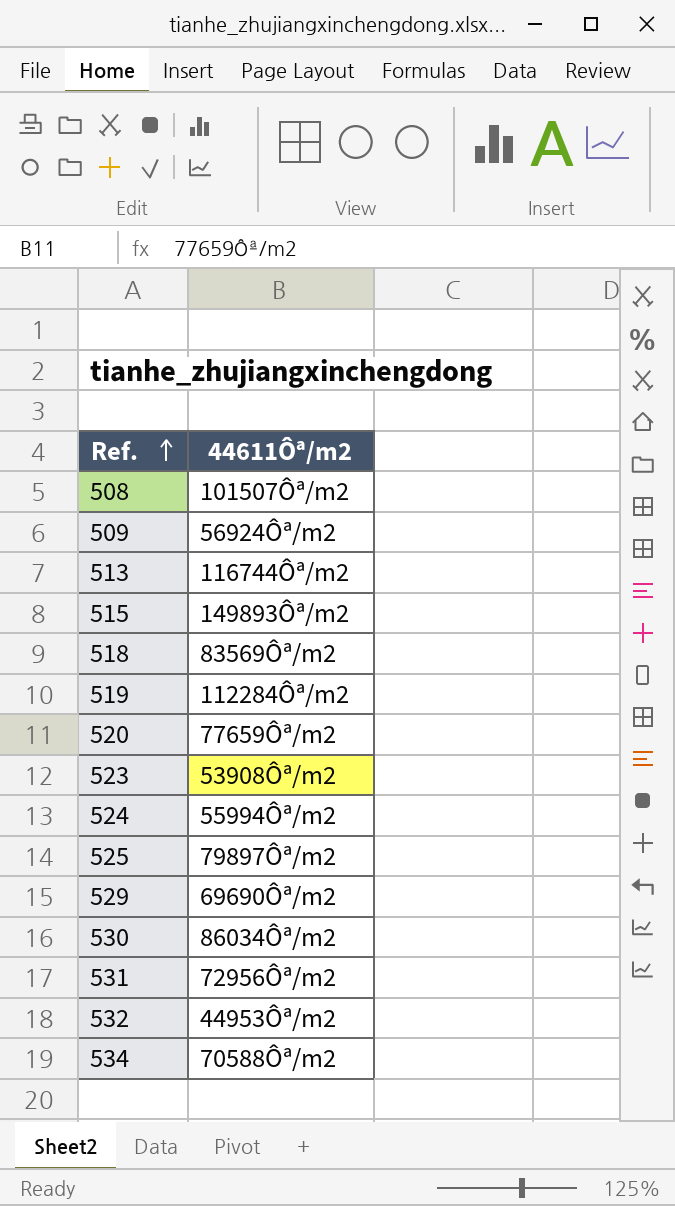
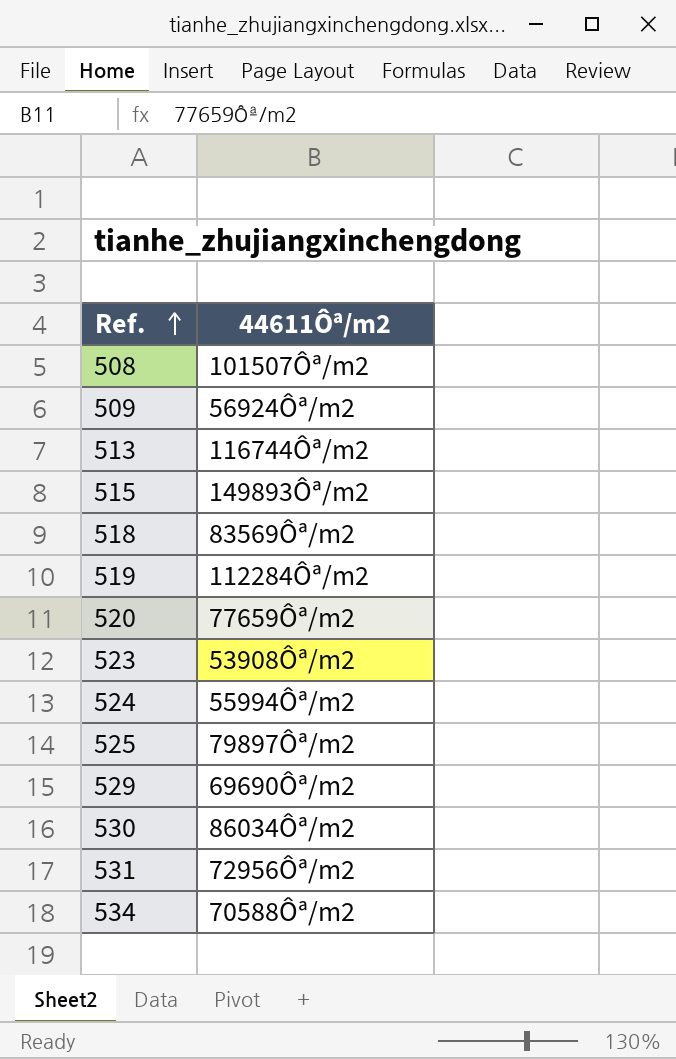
row 532: 44953Ôª/m2 -> none

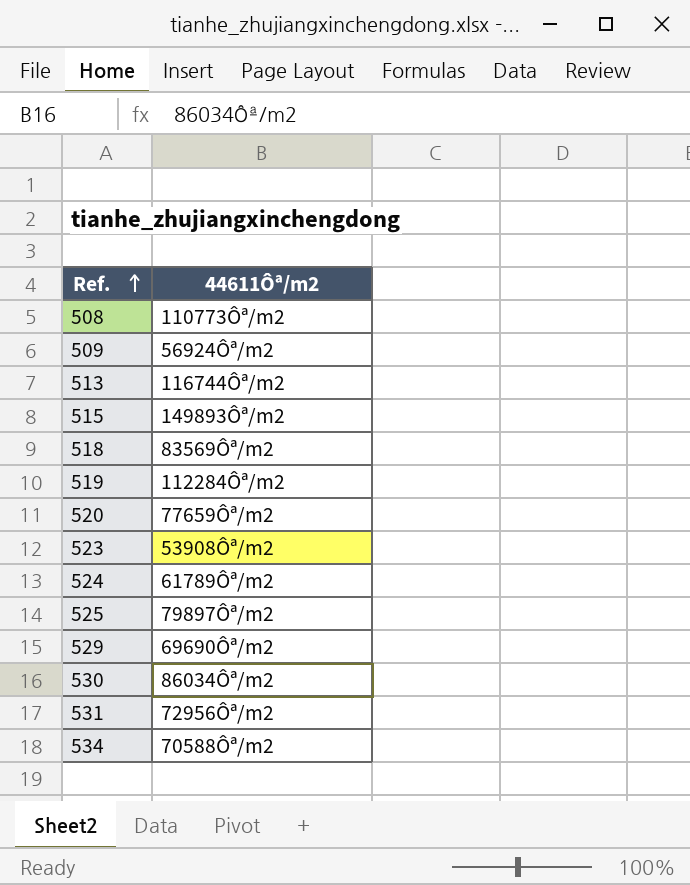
508 | 44611Ôª/m2: 101507Ôª/m2 -> 110773Ôª/m2
524 | 44611Ôª/m2: 55994Ôª/m2 -> 61789Ôª/m2

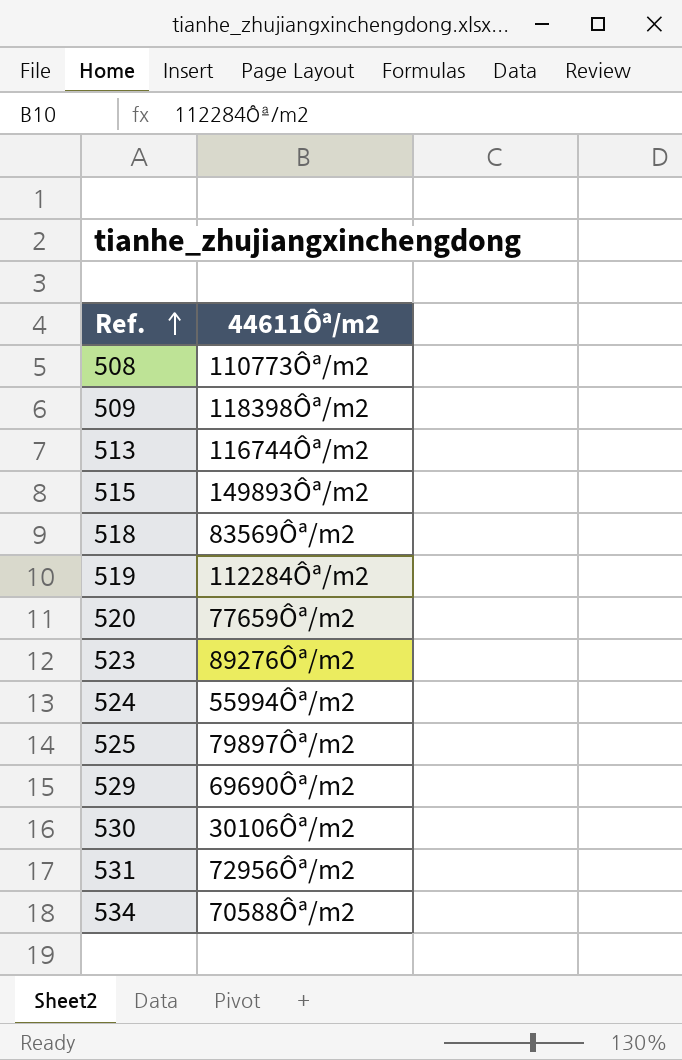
509 | 44611Ôª/m2: 56924Ôª/m2 -> 118398Ôª/m2
523 | 44611Ôª/m2: 53908Ôª/m2 -> 89276Ôª/m2
524 | 44611Ôª/m2: 61789Ôª/m2 -> 55994Ôª/m2
530 | 44611Ôª/m2: 86034Ôª/m2 -> 30106Ôª/m2

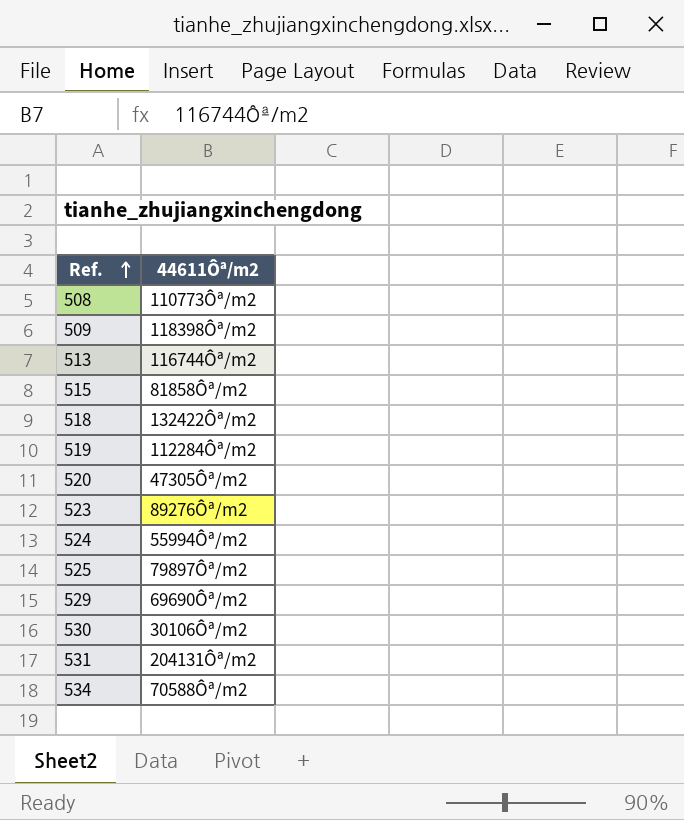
515 | 44611Ôª/m2: 149893Ôª/m2 -> 81858Ôª/m2
518 | 44611Ôª/m2: 83569Ôª/m2 -> 132422Ôª/m2
520 | 44611Ôª/m2: 77659Ôª/m2 -> 47305Ôª/m2
531 | 44611Ôª/m2: 72956Ôª/m2 -> 204131Ôª/m2

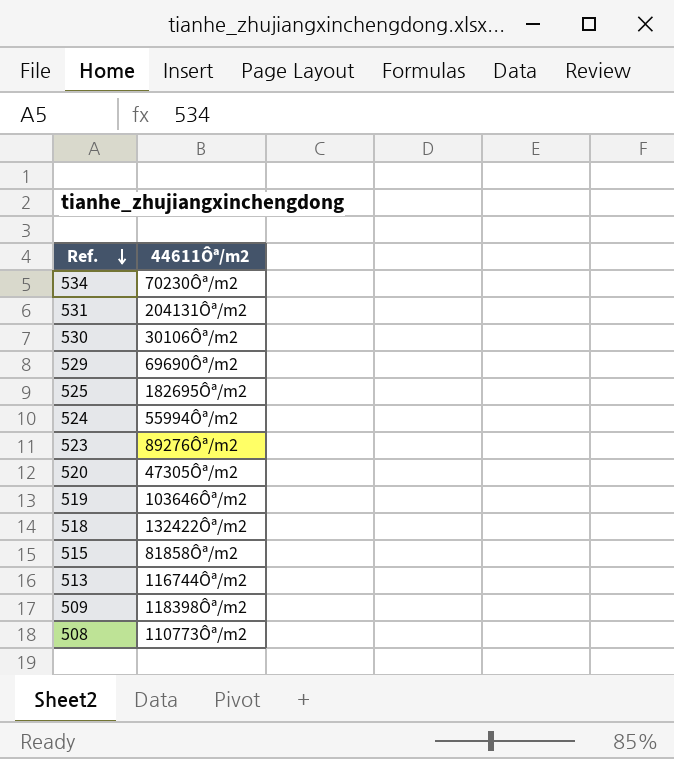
row order: Ref. ascending -> Ref. descending
534 | 44611Ôª/m2: 70588Ôª/m2 -> 70230Ôª/m2
525 | 44611Ôª/m2: 79897Ôª/m2 -> 182695Ôª/m2
519 | 44611Ôª/m2: 112284Ôª/m2 -> 103646Ôª/m2

